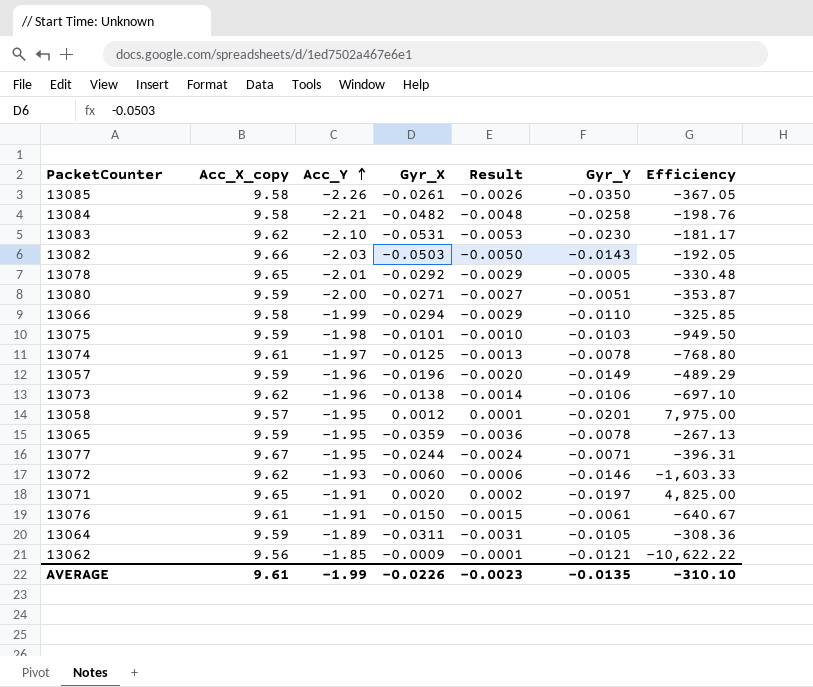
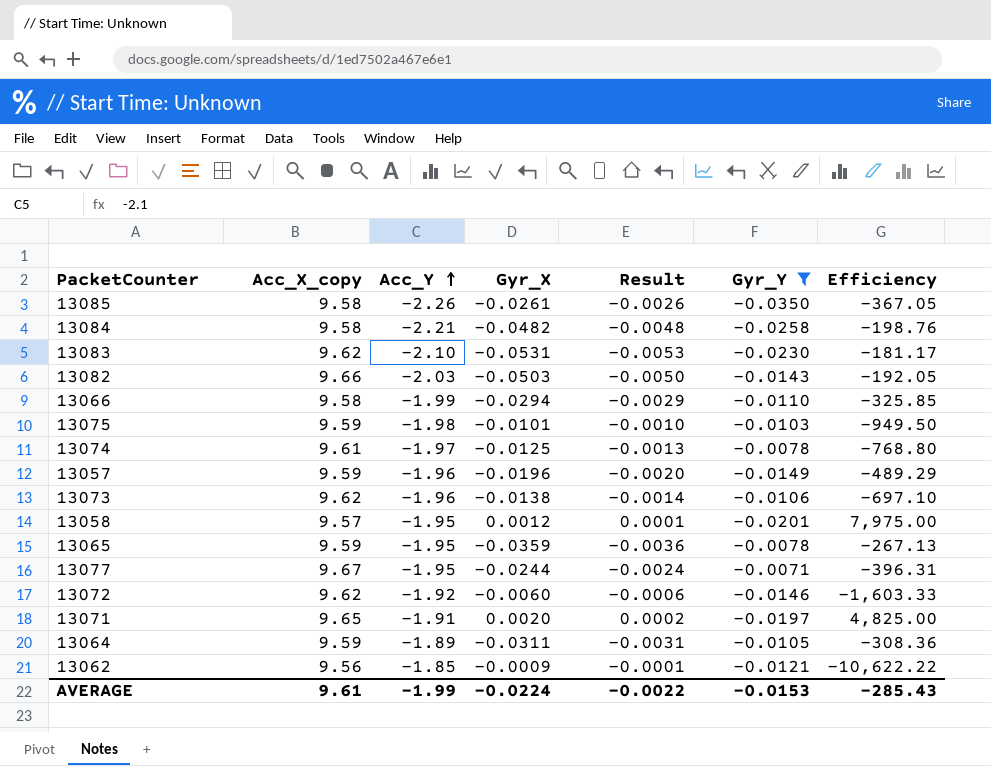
filter: none -> Gyr_Y <= -0.0071
13072 | Acc_Y: -1.93 -> -1.92
AVERAGE | Gyr_X: -0.0226 -> -0.0224
AVERAGE | Result: -0.0023 -> -0.0022
AVERAGE | Gyr_Y: -0.0135 -> -0.0153
AVERAGE | Efficiency: -310.10 -> -285.43

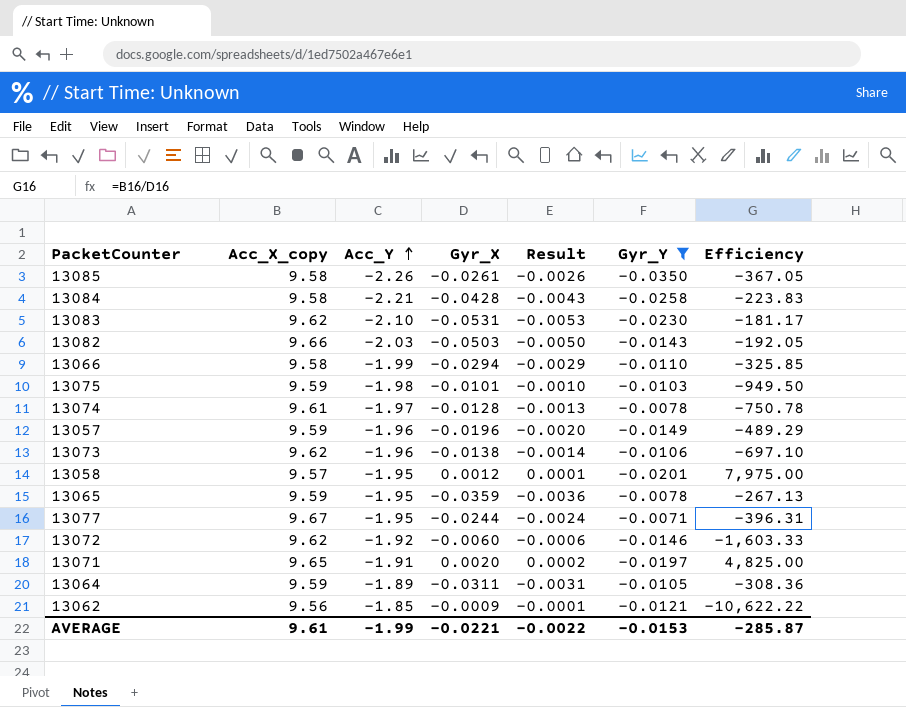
13084 | Gyr_X: -0.0482 -> -0.0428
13084 | Result: -0.0048 -> -0.0043
13084 | Efficiency: -198.76 -> -223.83
13074 | Gyr_X: -0.0125 -> -0.0128
13074 | Efficiency: -768.80 -> -750.78
AVERAGE | Gyr_X: -0.0224 -> -0.0221
AVERAGE | Efficiency: -285.43 -> -285.87

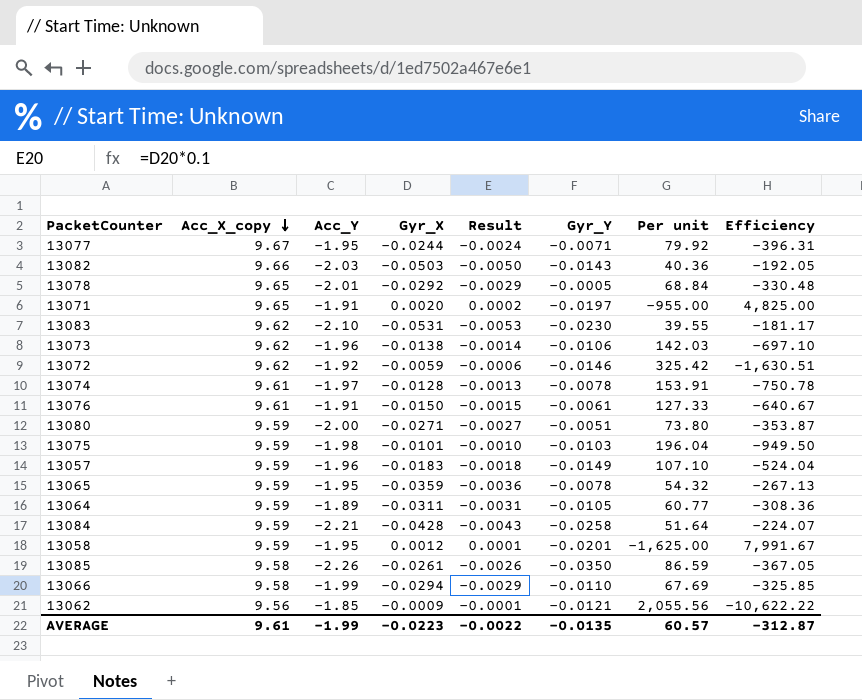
filter: Gyr_Y <= -0.0071 -> none
row order: Acc_Y ascending -> Acc_X_copy descending
column Per unit | formula: none -> [Acc_Y] / [Gyr_X]
13072 | Gyr_X: -0.0060 -> -0.0059
13072 | Efficiency: -1,603.33 -> -1,630.51
13057 | Gyr_X: -0.0196 -> -0.0183
13057 | Result: -0.0020 -> -0.0018
13057 | Efficiency: -489.29 -> -524.04
13084 | Acc_X_copy: 9.58 -> 9.59
13084 | Efficiency: -223.83 -> -224.07
13058 | Acc_X_copy: 9.57 -> 9.59
13058 | Efficiency: 7,975.00 -> 7,991.67
AVERAGE | Gyr_X: -0.0221 -> -0.0223
AVERAGE | Gyr_Y: -0.0153 -> -0.0135
AVERAGE | Efficiency: -285.87 -> -312.87

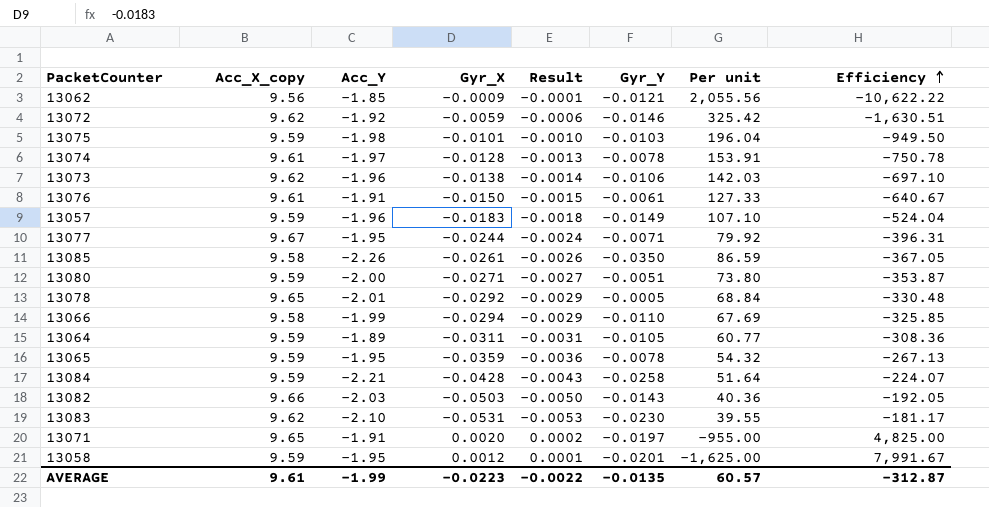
row order: Acc_X_copy descending -> Efficiency ascending

